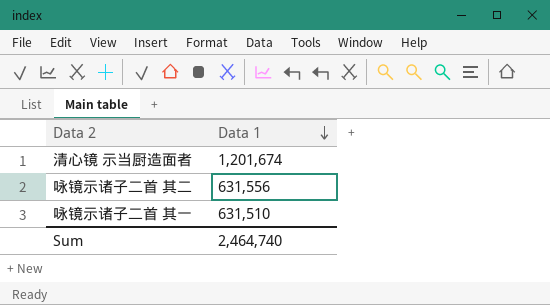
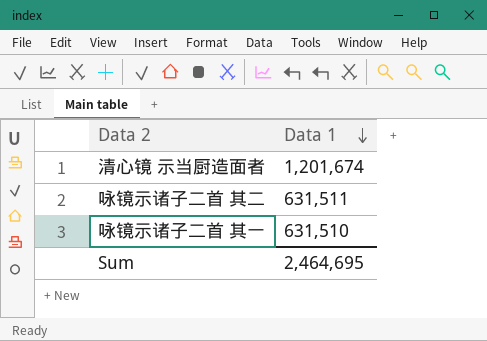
咏镜示诸子二首 其二 | Data 1: 631,556 -> 631,511
Sum | Data 1: 2,464,740 -> 2,464,695

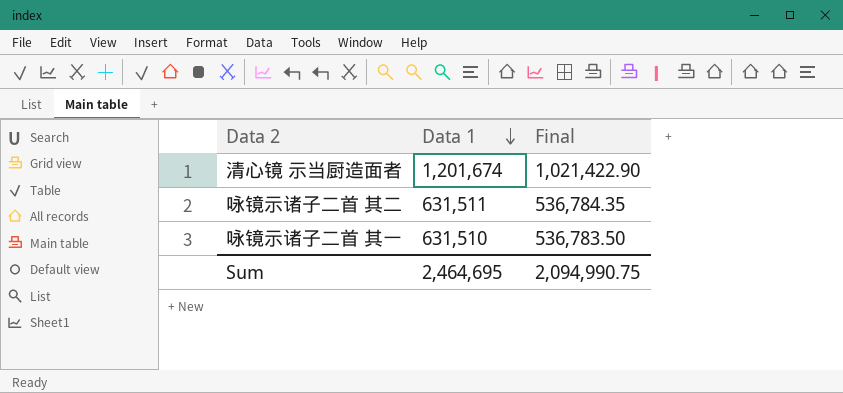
column Final | formula: none -> [Data 1] * 0.85

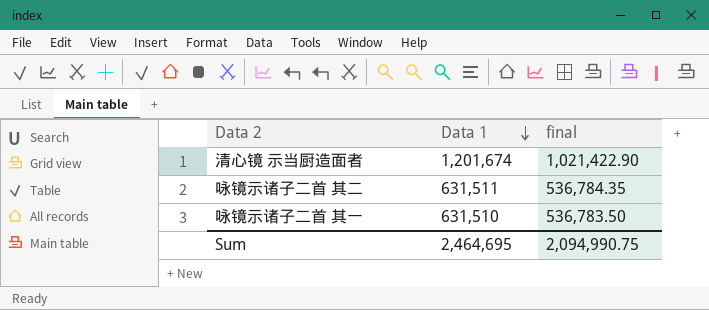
column name: Final -> final

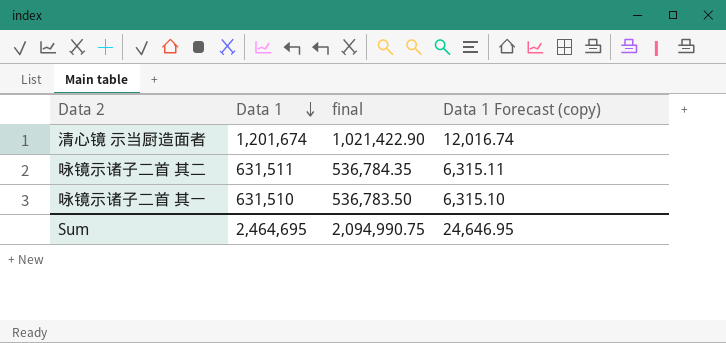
column Data 1 Forecast (copy) | formula: none -> [Data 1] * 0.01

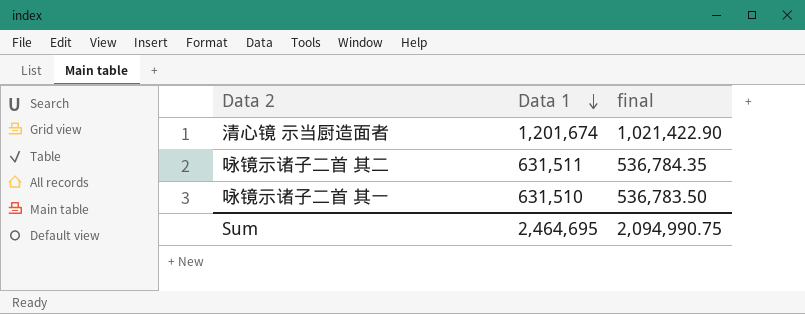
column Data 1 Forecast (copy) | formula: [Data 1] * 0.01 -> none

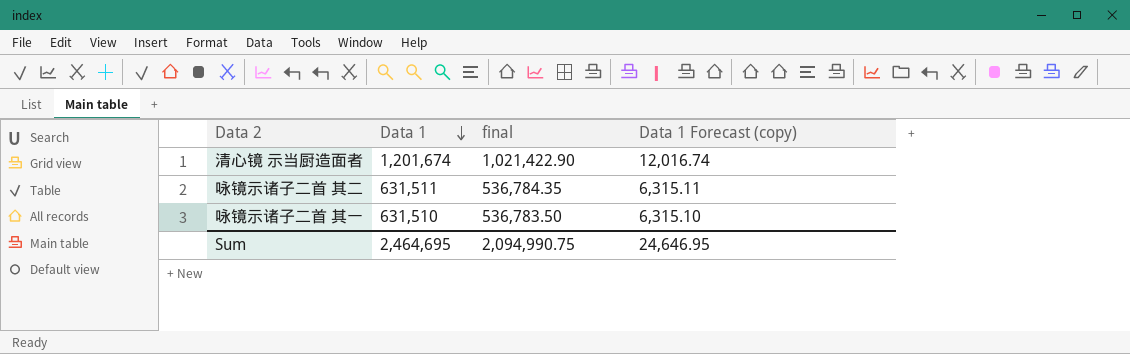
column Data 1 Forecast (copy) | formula: none -> [Data 1] * 0.01

